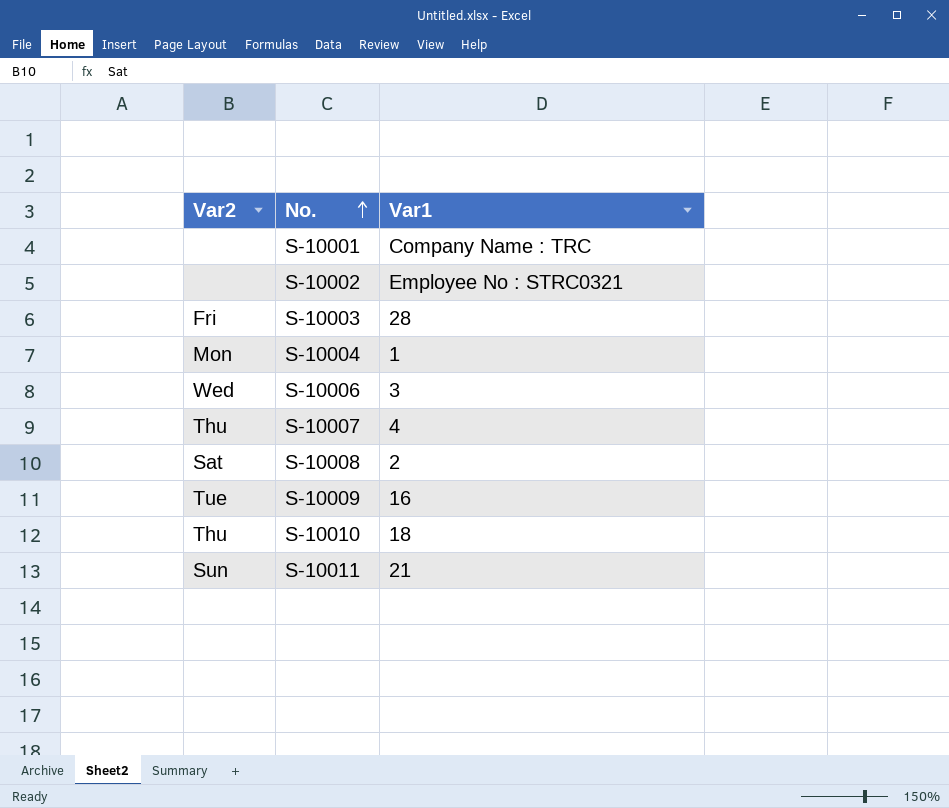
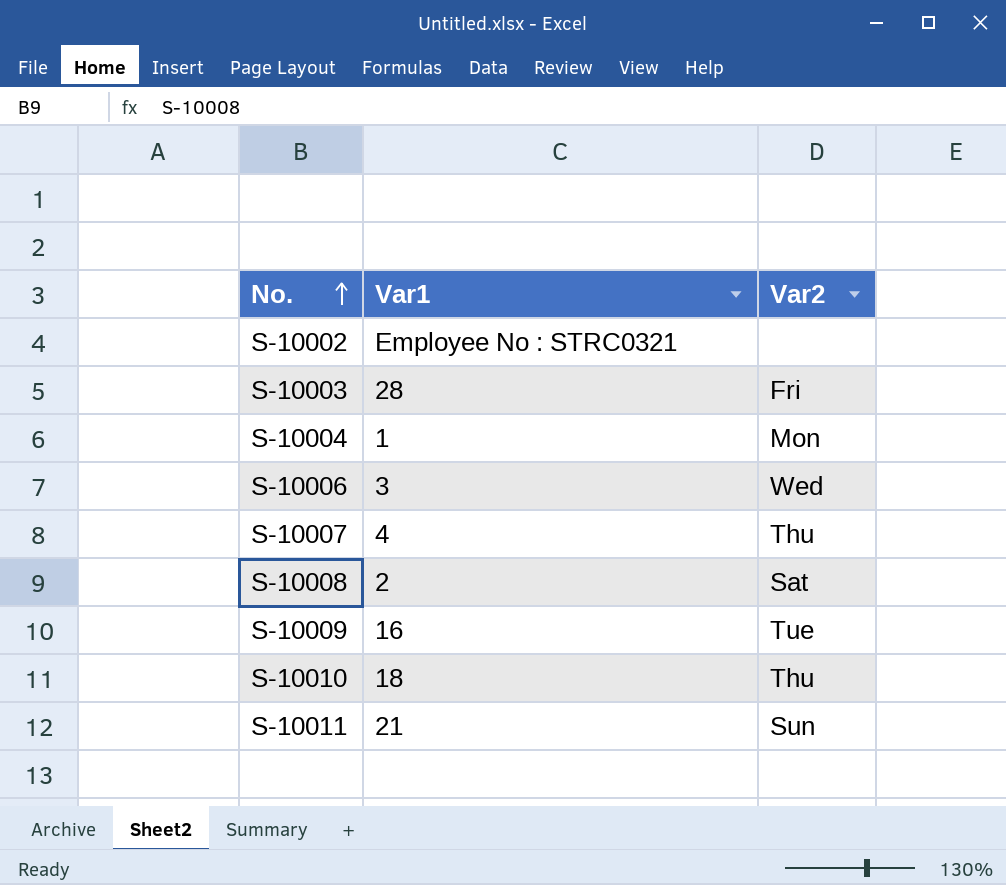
column Var2 | position: 1 -> 3
row S-10001: none | Company Name : TRC -> none

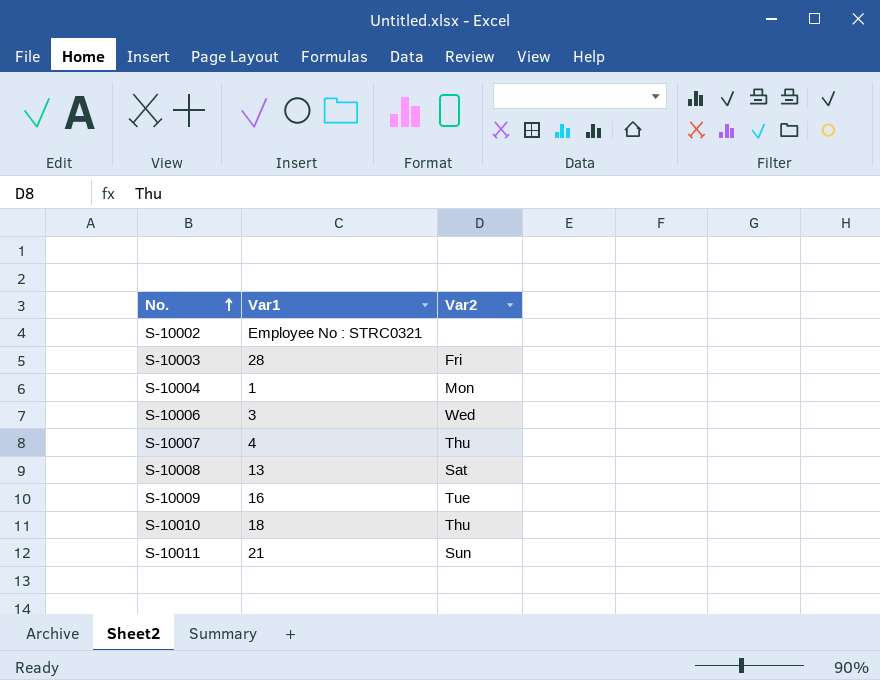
S-10008 | Var1: 2 -> 13

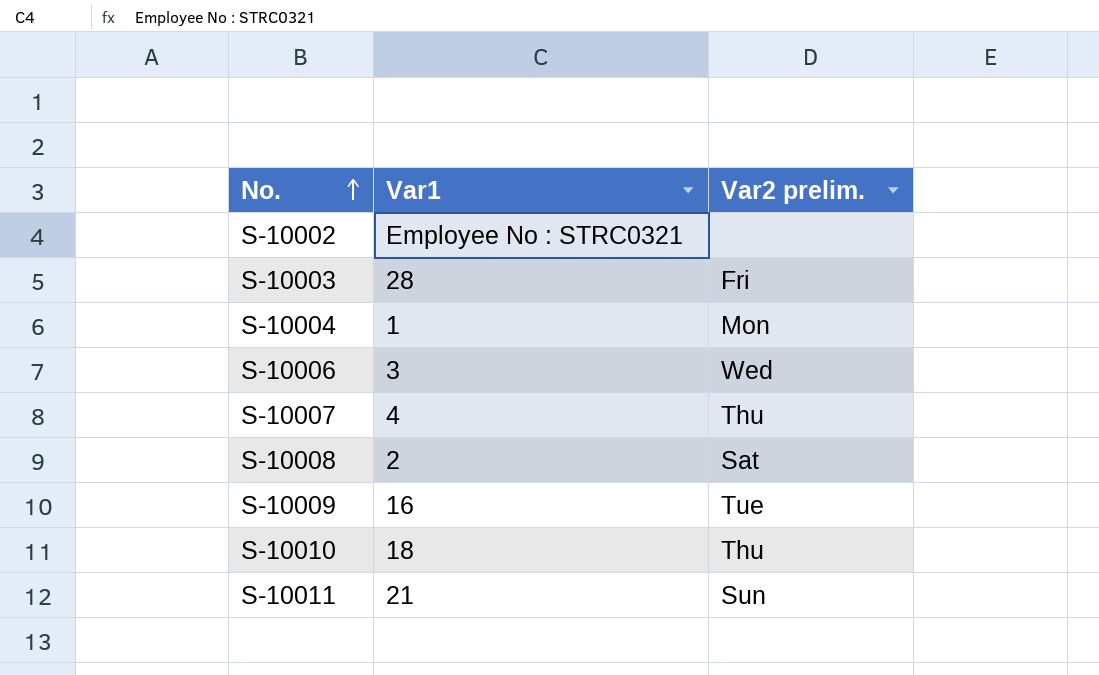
column name: Var2 -> Var2 prelim.
S-10008 | Var1: 13 -> 2

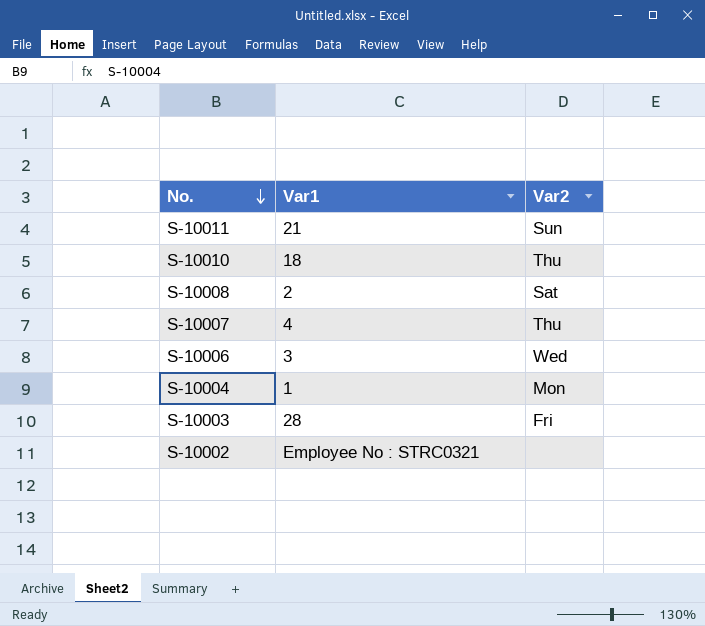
row order: No. ascending -> No. descending
column name: Var2 prelim. -> Var2
row S-10009: 16 | Tue -> none

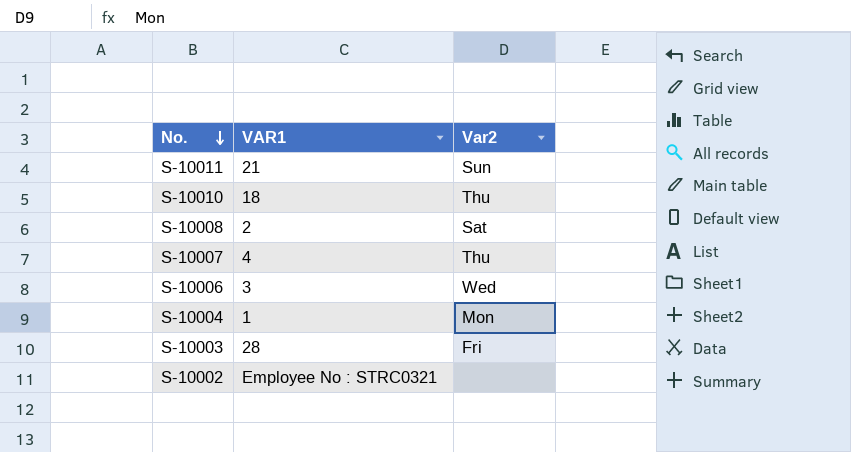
column name: Var1 -> VAR1

